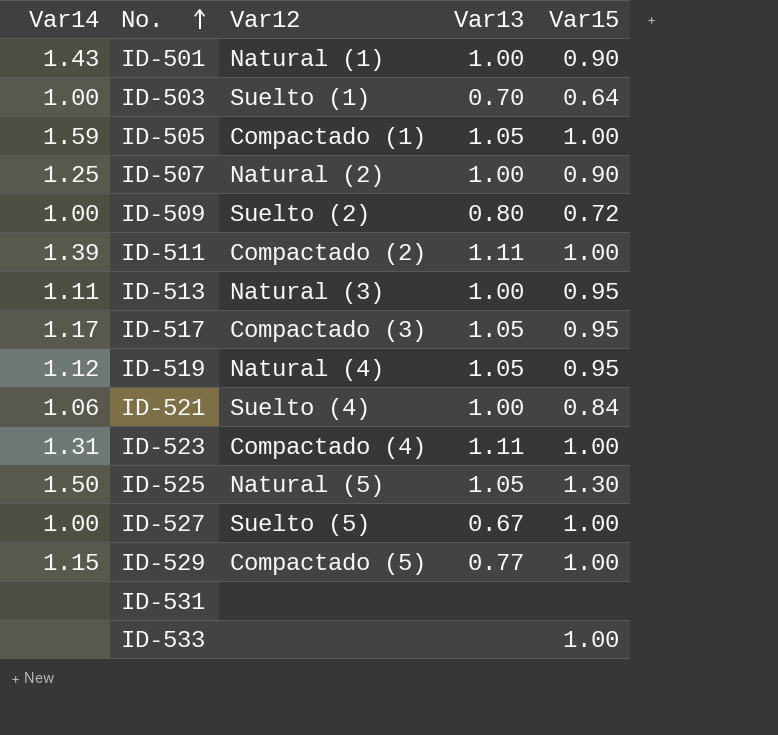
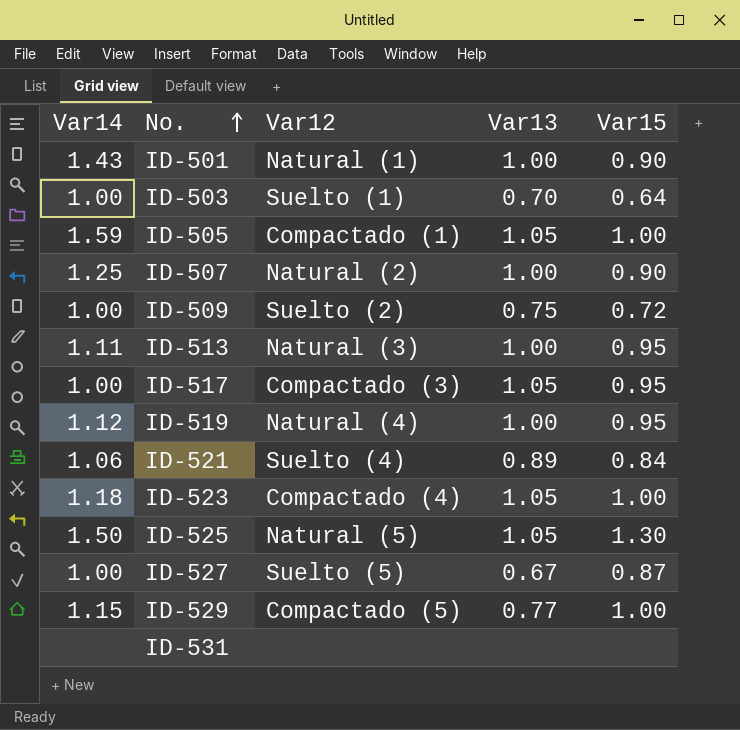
row ID-511: 1.39 | Compactado (2) | 1.11 | 1.00 -> none
row ID-533: none | none | none | 1.00 -> none
ID-509 | Var13: 0.80 -> 0.75
ID-517 | Var14: 1.17 -> 1.00
ID-519 | Var13: 1.05 -> 1.00
ID-521 | Var13: 1.00 -> 0.89
ID-523 | Var14: 1.31 -> 1.18
ID-523 | Var13: 1.11 -> 1.05
ID-527 | Var15: 1.00 -> 0.87

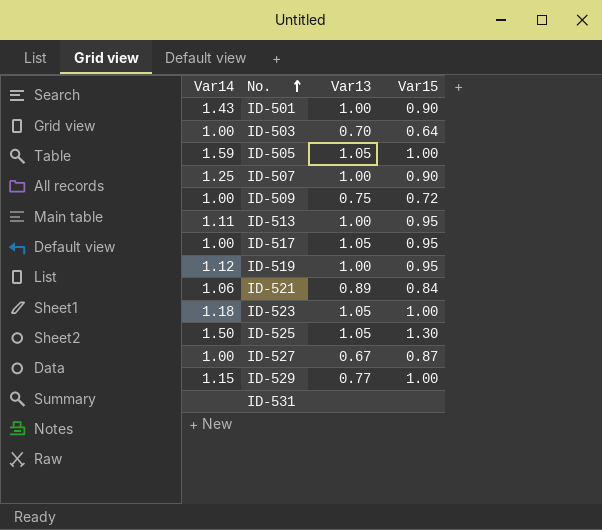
column Var12 | position: 3 -> none

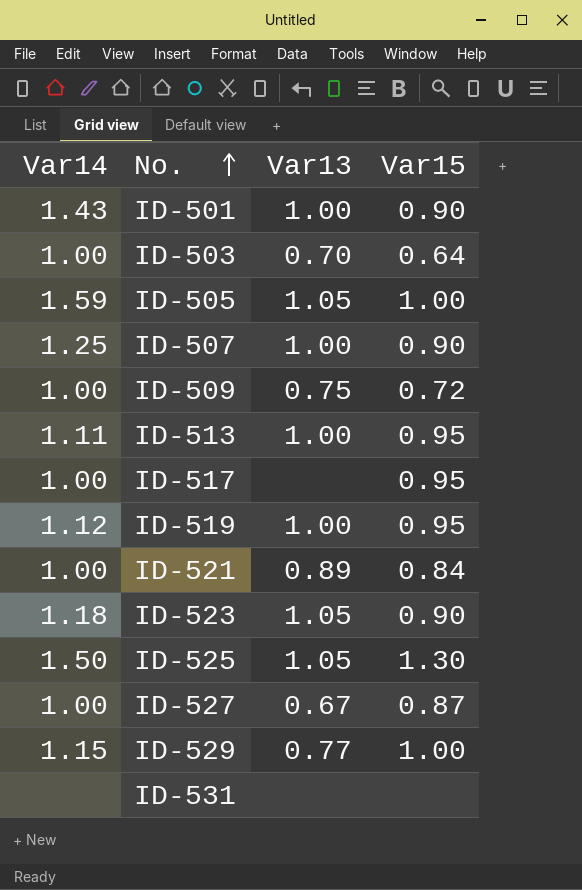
ID-517 | Var13: 1.05 -> none
ID-521 | Var14: 1.06 -> 1.00
ID-523 | Var15: 1.00 -> 0.90

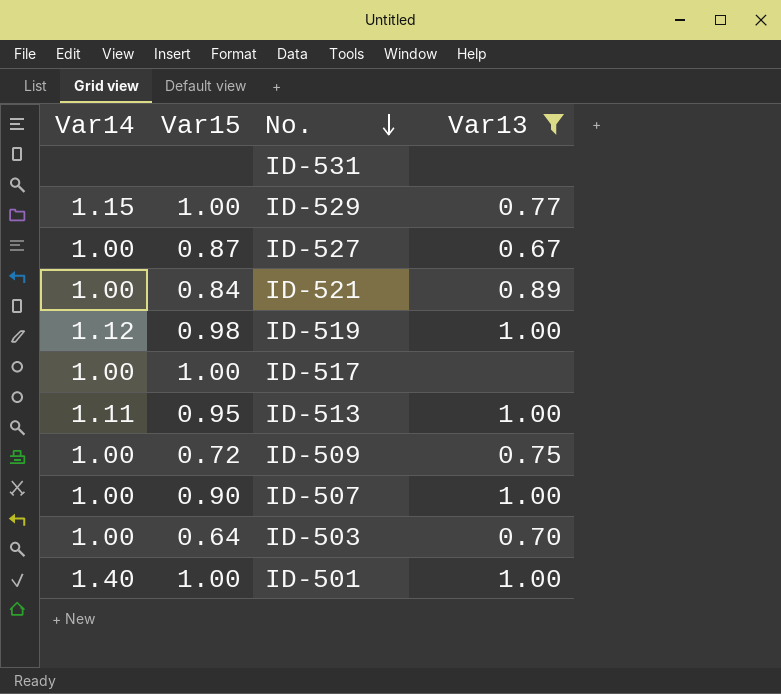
filter: none -> Var13 != 1.05
row order: No. ascending -> No. descending
column Var15 | position: 4 -> 2
ID-519 | Var15: 0.95 -> 0.98
ID-517 | Var15: 0.95 -> 1.00
ID-507 | Var14: 1.25 -> 1.00
ID-501 | Var14: 1.43 -> 1.40
ID-501 | Var15: 0.90 -> 1.00

